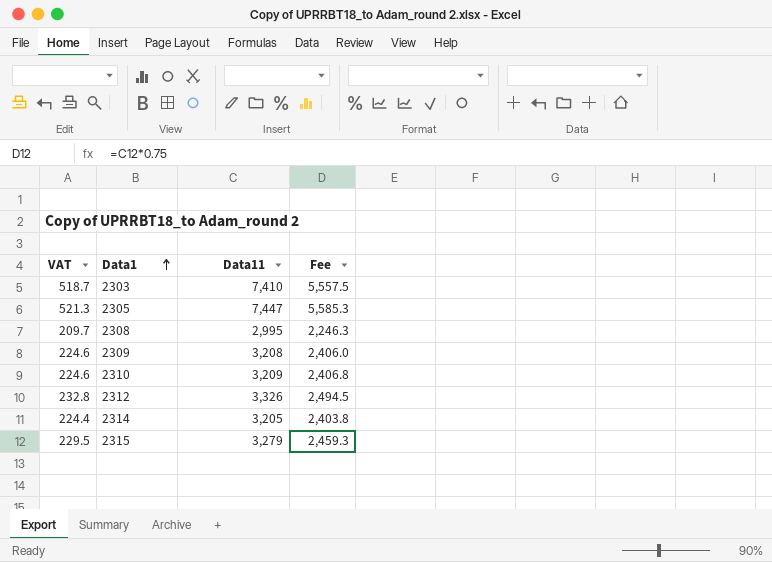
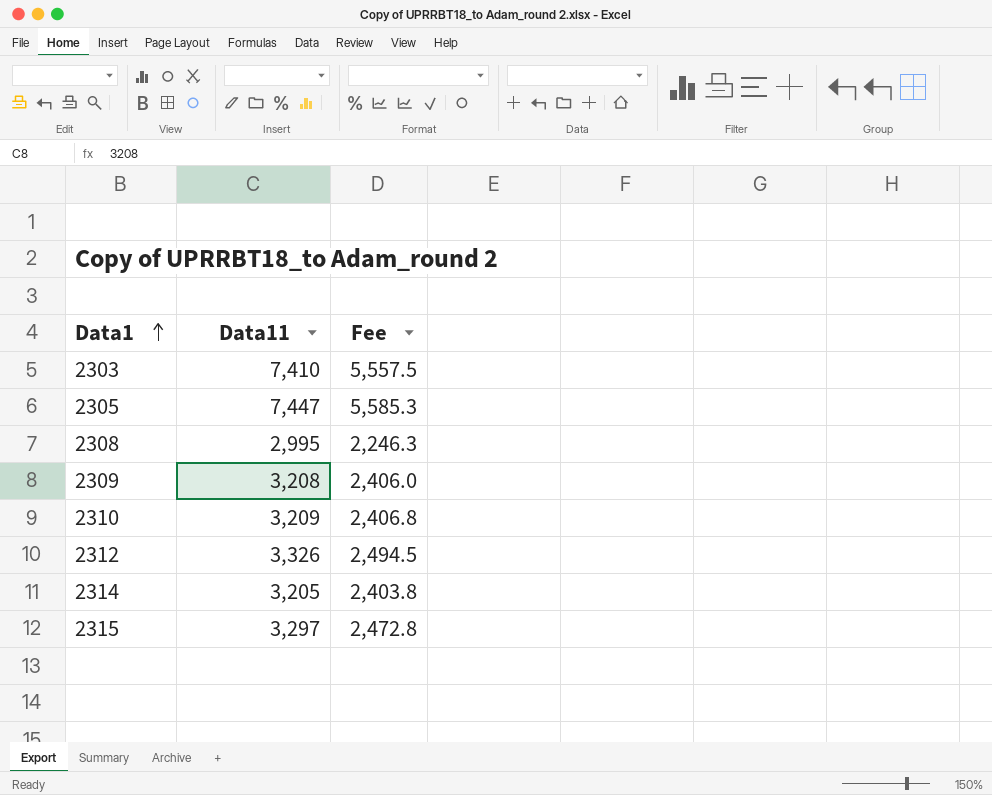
column VAT | formula: [Data11] * 0.07 -> none
2315 | Data11: 3,279 -> 3,297
2315 | Fee: 2,459.3 -> 2,472.8

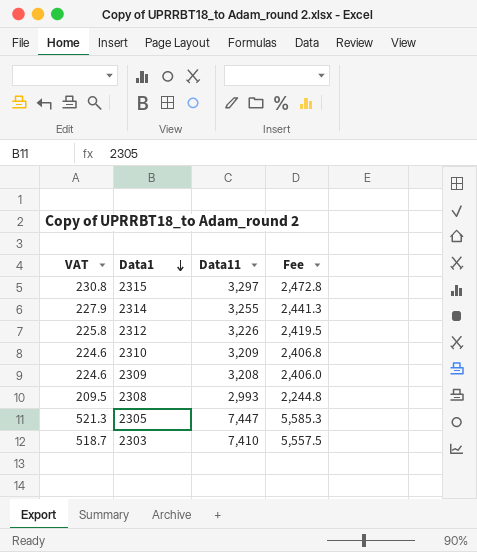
row order: Data1 ascending -> Data1 descending
column VAT | formula: none -> [Data11] * 0.07
2314 | Data11: 3,205 -> 3,255
2314 | Fee: 2,403.8 -> 2,441.3
2312 | Data11: 3,326 -> 3,226
2312 | Fee: 2,494.5 -> 2,419.5
2308 | Data11: 2,995 -> 2,993
2308 | Fee: 2,246.3 -> 2,244.8

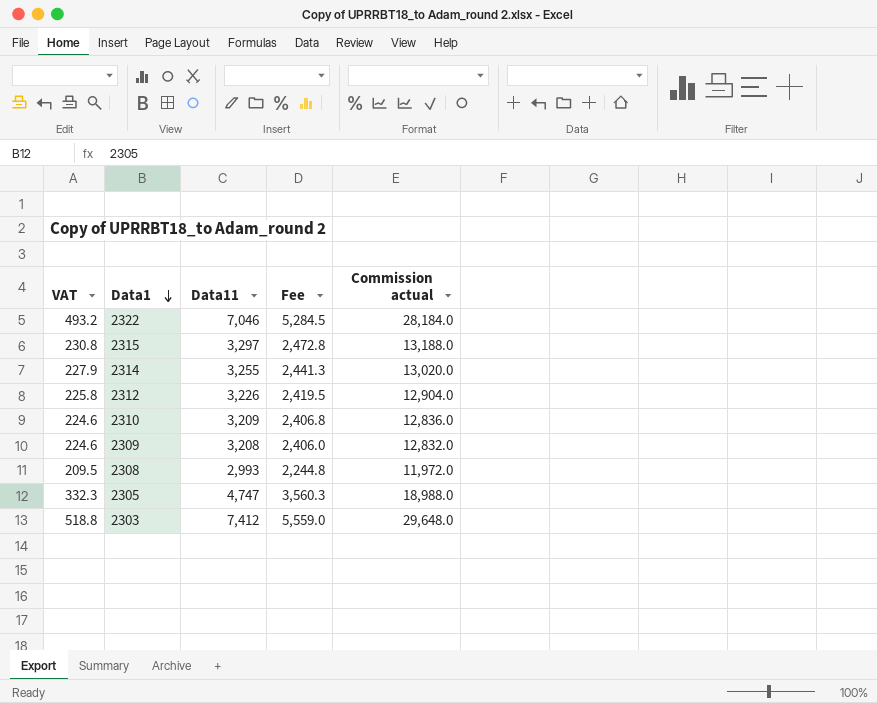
column Commission actual | formula: none -> [Data11] * 4
row 2322: none -> 493.2 | 7,046 | 5,284.5 | 28,184.0
2305 | VAT: 521.3 -> 332.3
2305 | Data11: 7,447 -> 4,747
2305 | Fee: 5,585.3 -> 3,560.3
2303 | VAT: 518.7 -> 518.8
2303 | Data11: 7,410 -> 7,412
2303 | Fee: 5,557.5 -> 5,559.0

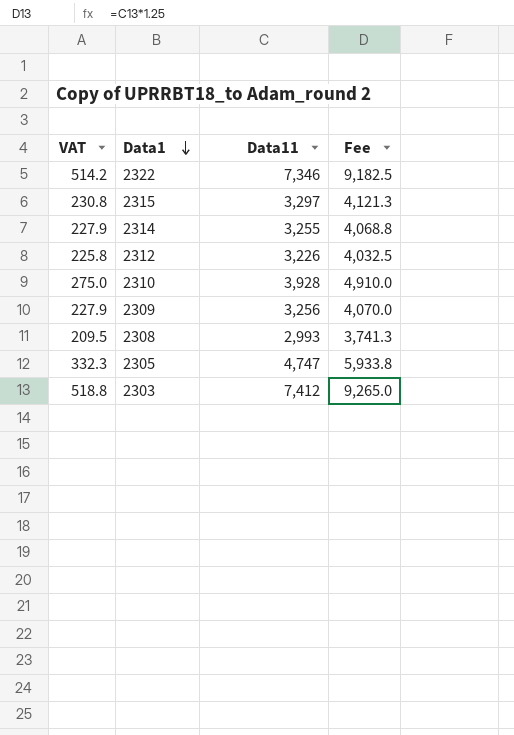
column Commission actual | formula: [Data11] * 4 -> none
column Fee | formula: [Data11] * 0.75 -> [Data11] * 1.25
2322 | VAT: 493.2 -> 514.2
2322 | Data11: 7,046 -> 7,346
2310 | VAT: 224.6 -> 275.0
2310 | Data11: 3,209 -> 3,928
2309 | VAT: 224.6 -> 227.9
2309 | Data11: 3,208 -> 3,256

